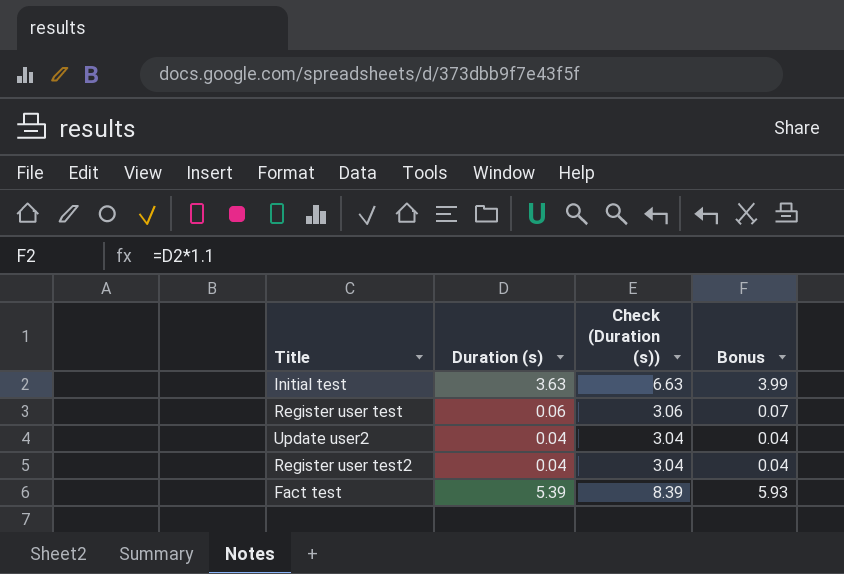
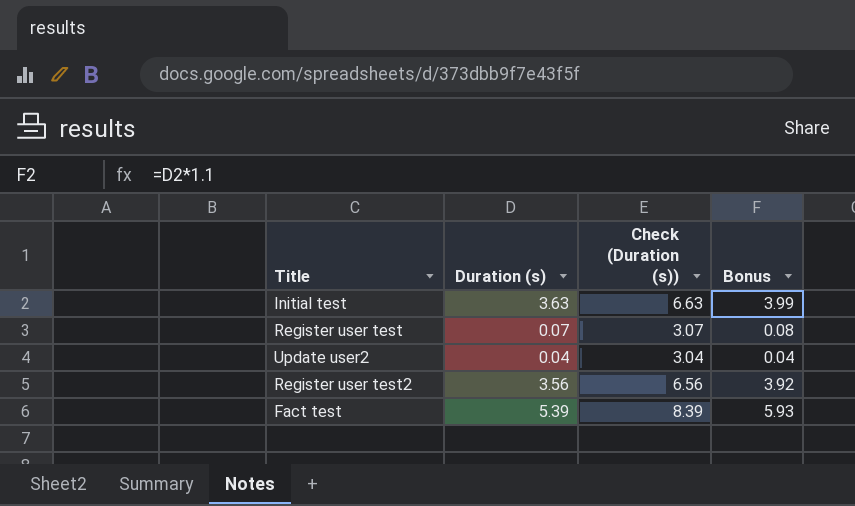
Register user test | Duration (s): 0.06 -> 0.07
Register user test | Check (Duration (s)): 3.06 -> 3.07
Register user test | Bonus: 0.07 -> 0.08
Register user test2 | Duration (s): 0.04 -> 3.56
Register user test2 | Check (Duration (s)): 3.04 -> 6.56
Register user test2 | Bonus: 0.04 -> 3.92

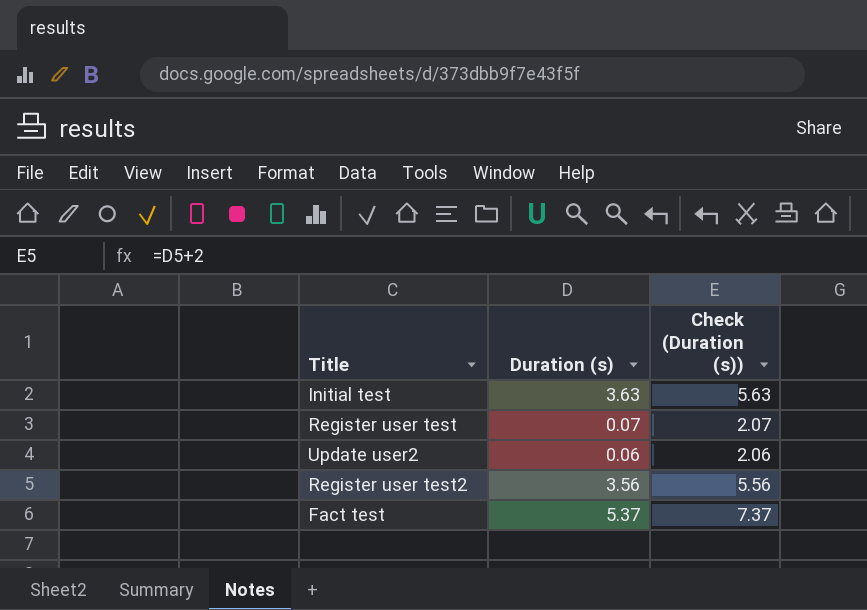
column Bonus | formula: [Duration (s)] * 1.1 -> none
column Check (Duration (s)) | formula: [Duration (s)] + 3 -> [Duration (s)] + 2
Update user2 | Duration (s): 0.04 -> 0.06
Fact test | Duration (s): 5.39 -> 5.37

